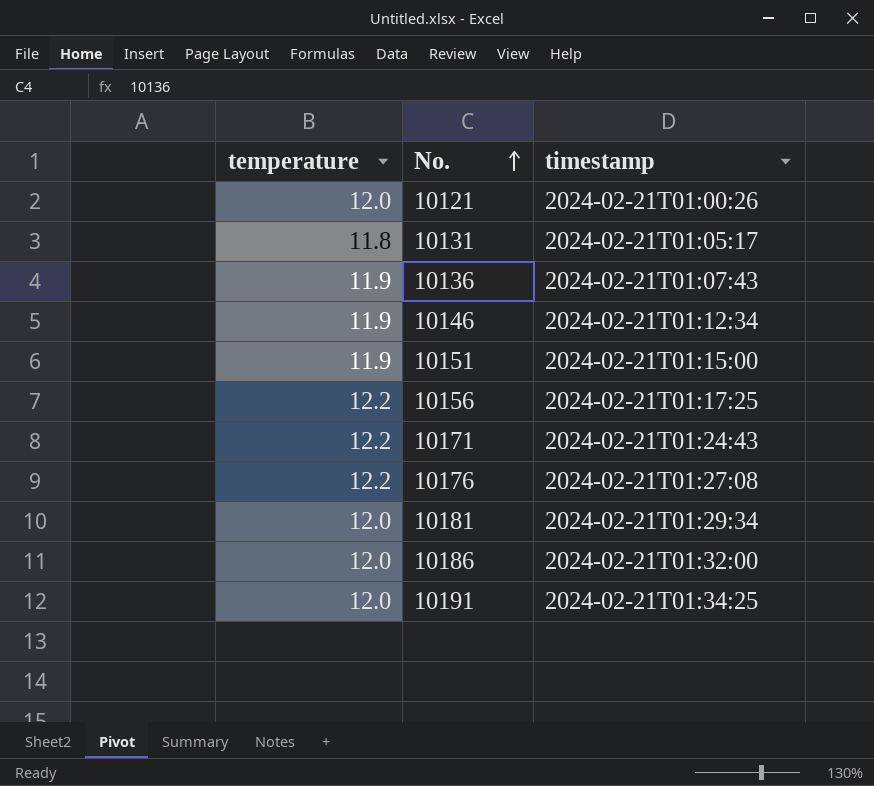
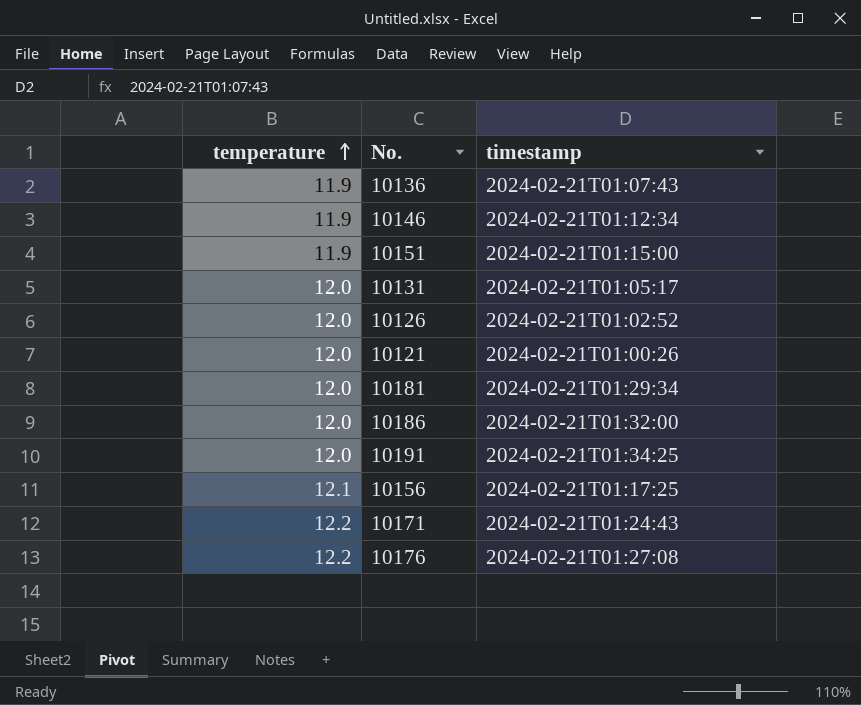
row order: No. ascending -> temperature ascending
10131 | temperature: 11.8 -> 12.0
row 10126: none -> 12.0 | 2024-02-21T01:02:52
10156 | temperature: 12.2 -> 12.1

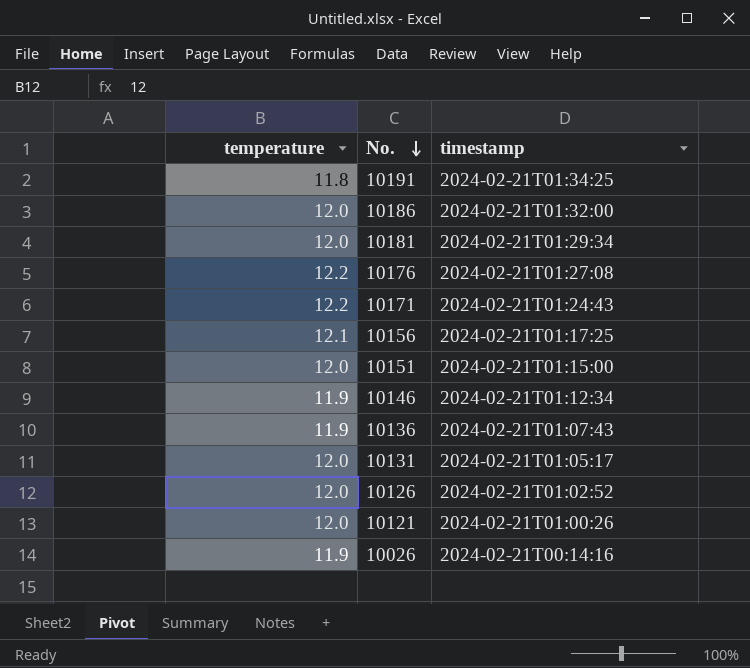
row order: temperature ascending -> No. descending
10191 | temperature: 12.0 -> 11.8
10151 | temperature: 11.9 -> 12.0
row 10026: none -> 11.9 | 2024-02-21T00:14:16

